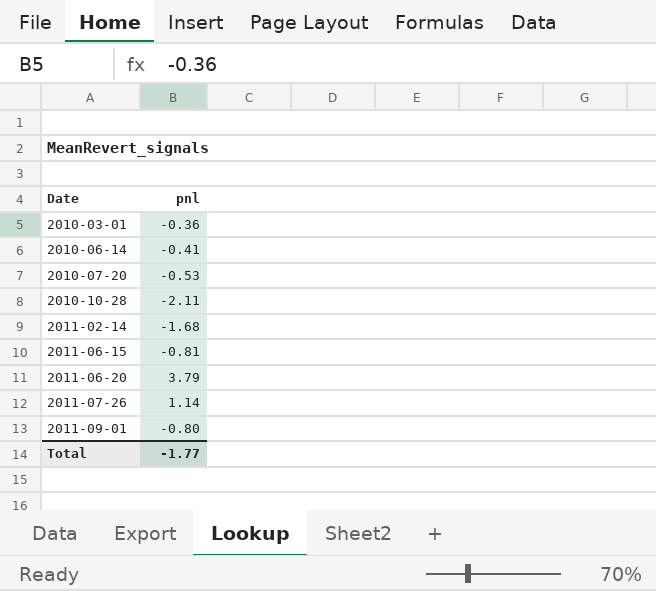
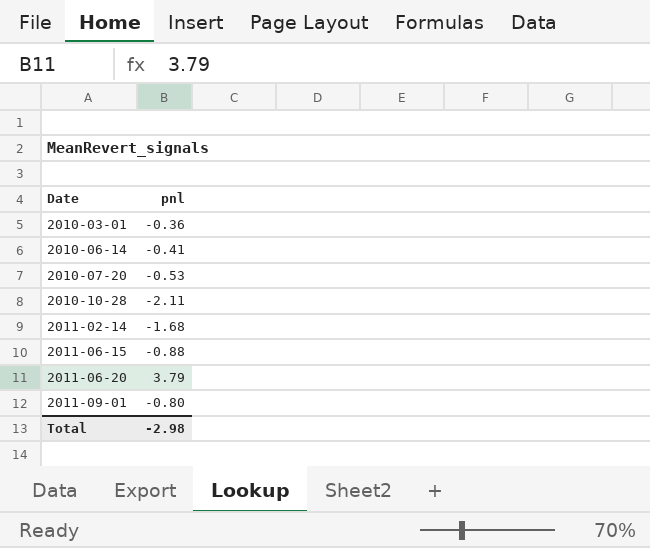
row 2011-07-26: 1.14 -> none
2011-06-15 | pnl: -0.81 -> -0.88
Total | pnl: -1.77 -> -2.98

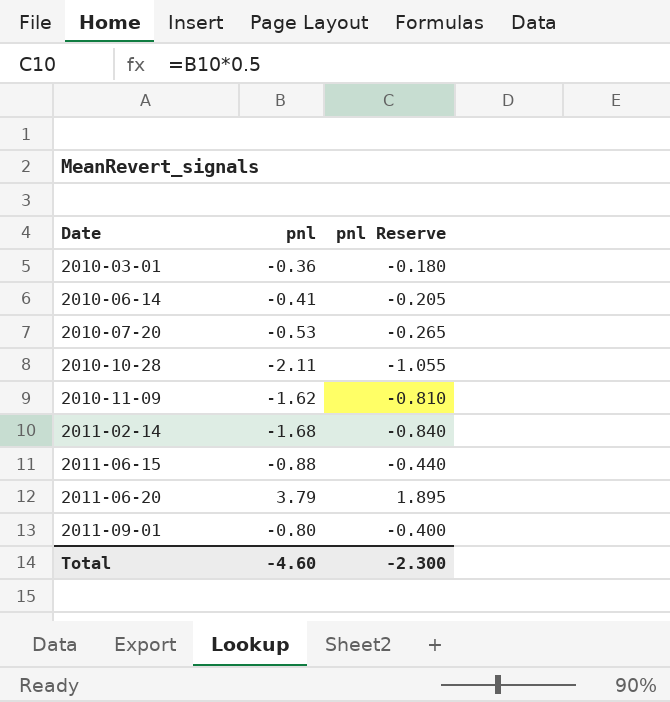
column pnl Reserve | formula: none -> [pnl] * 0.5
row 2010-11-09: none -> -1.62 | -0.810
Total | pnl: -2.98 -> -4.60

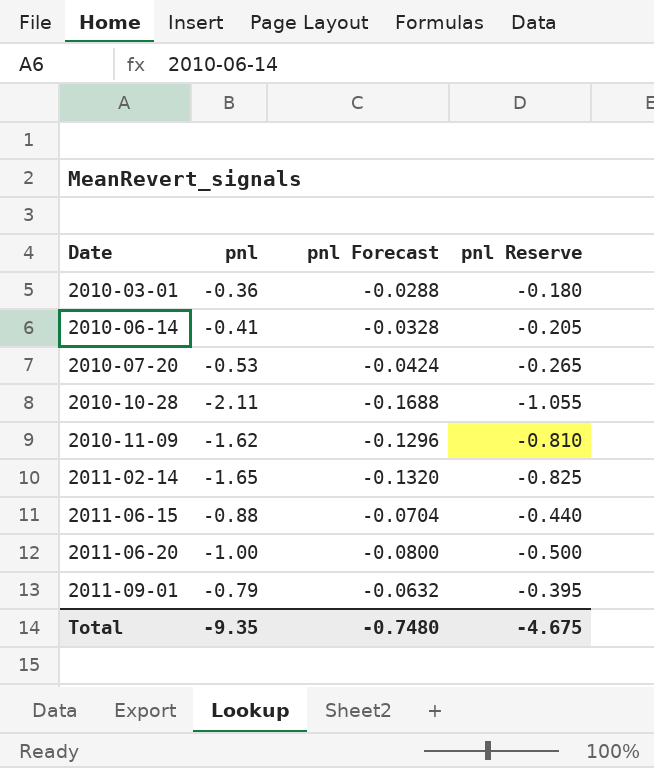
column pnl Forecast | formula: none -> [pnl] * 0.08
2011-02-14 | pnl: -1.68 -> -1.65
2011-02-14 | pnl Reserve: -0.840 -> -0.825
2011-06-20 | pnl: 3.79 -> -1.00
2011-06-20 | pnl Reserve: 1.895 -> -0.500
2011-09-01 | pnl: -0.80 -> -0.79
2011-09-01 | pnl Reserve: -0.400 -> -0.395
Total | pnl: -4.60 -> -9.35
Total | pnl Reserve: -2.300 -> -4.675

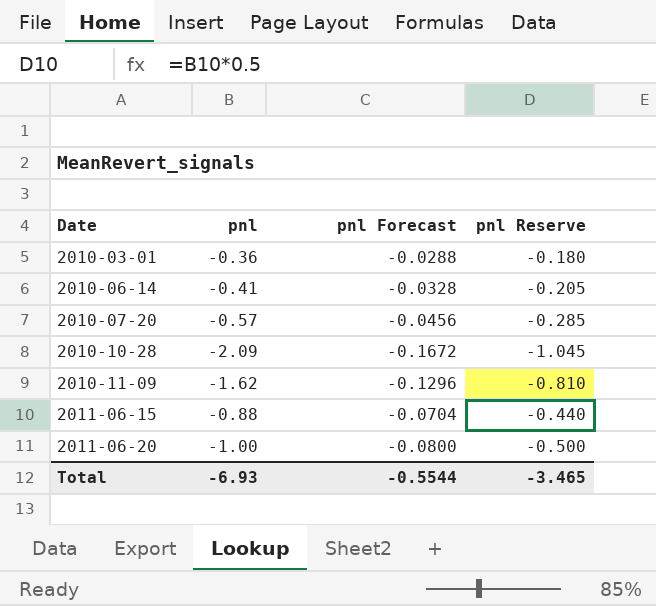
row 2011-02-14: -1.65 | -0.1320 | -0.825 -> none
row 2011-09-01: -0.79 | -0.0632 | -0.395 -> none
2010-07-20 | pnl: -0.53 -> -0.57
2010-07-20 | pnl Forecast: -0.0424 -> -0.0456
2010-07-20 | pnl Reserve: -0.265 -> -0.285
2010-10-28 | pnl: -2.11 -> -2.09
2010-10-28 | pnl Forecast: -0.1688 -> -0.1672
2010-10-28 | pnl Reserve: -1.055 -> -1.045
Total | pnl: -9.35 -> -6.93
Total | pnl Forecast: -0.7480 -> -0.5544
Total | pnl Reserve: -4.675 -> -3.465

